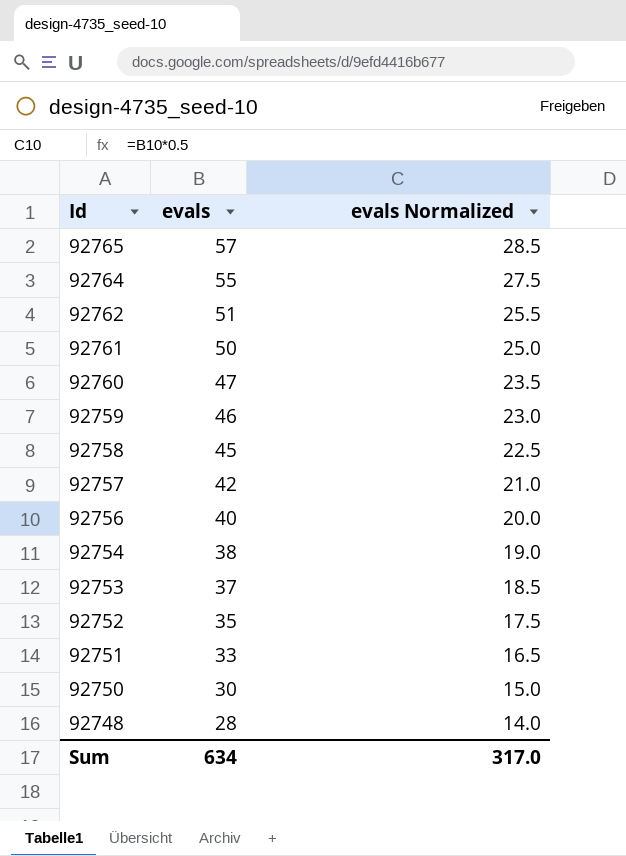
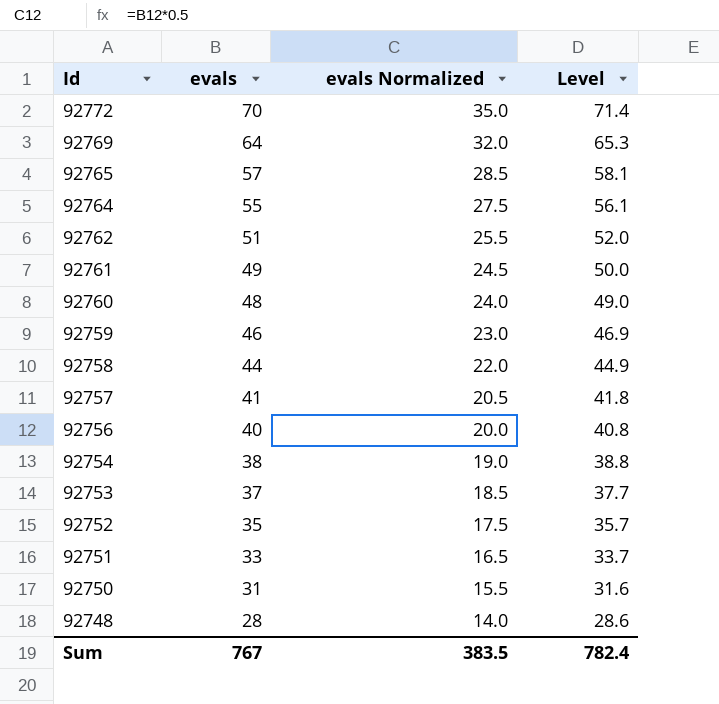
column Level | formula: none -> [evals] * 1.02
row 92772: none -> 70 | 35.0 | 71.4
row 92769: none -> 64 | 32.0 | 65.3
92761 | evals: 50 -> 49
92761 | evals Normalized: 25.0 -> 24.5
92760 | evals: 47 -> 48
92760 | evals Normalized: 23.5 -> 24.0
92758 | evals: 45 -> 44
92758 | evals Normalized: 22.5 -> 22.0
92757 | evals: 42 -> 41
92757 | evals Normalized: 21.0 -> 20.5
92750 | evals: 30 -> 31
92750 | evals Normalized: 15.0 -> 15.5
Sum | evals: 634 -> 767
Sum | evals Normalized: 317.0 -> 383.5

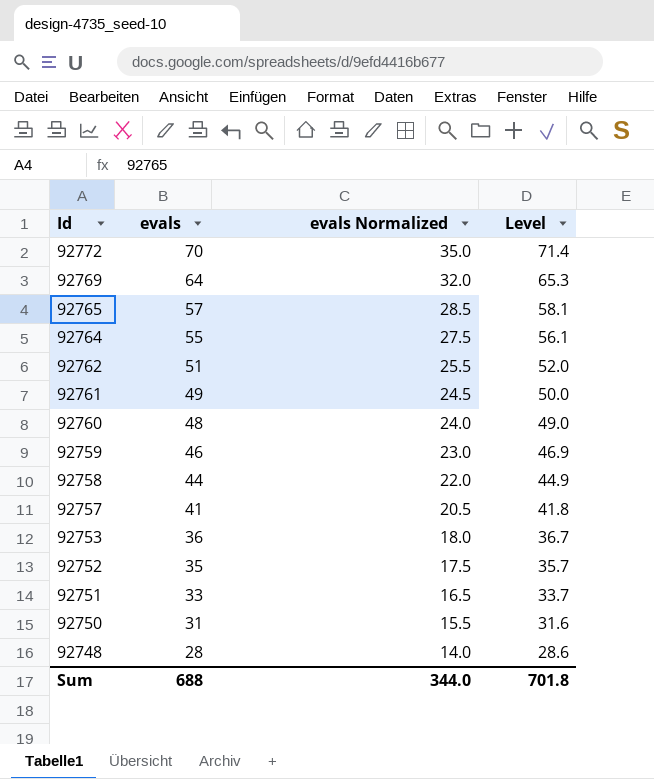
row 92756: 40 | 20.0 | 40.8 -> none
row 92754: 38 | 19.0 | 38.8 -> none
92753 | evals: 37 -> 36
92753 | evals Normalized: 18.5 -> 18.0
92753 | Level: 37.7 -> 36.7
Sum | evals: 767 -> 688
Sum | evals Normalized: 383.5 -> 344.0
Sum | Level: 782.4 -> 701.8

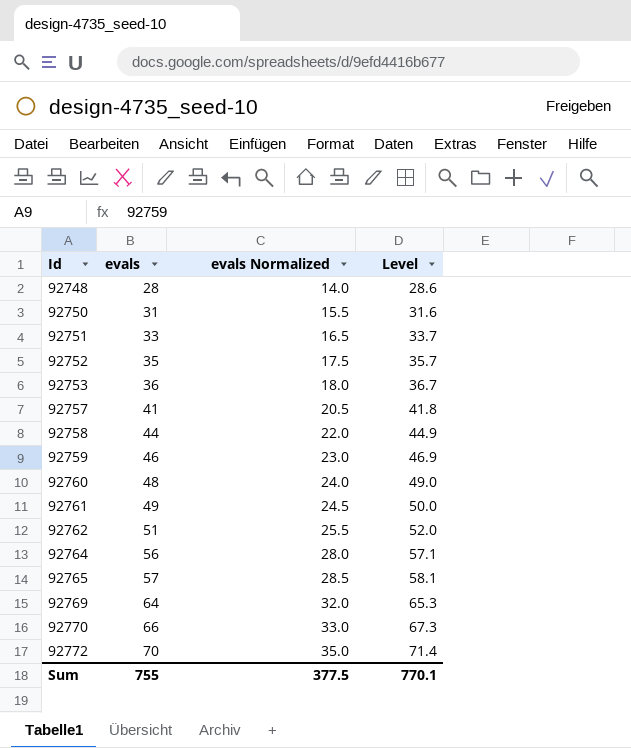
row order: Id descending -> Id ascending
92764 | evals: 55 -> 56
92764 | evals Normalized: 27.5 -> 28.0
92764 | Level: 56.1 -> 57.1
row 92770: none -> 66 | 33.0 | 67.3
Sum | evals: 688 -> 755
Sum | evals Normalized: 344.0 -> 377.5
Sum | Level: 701.8 -> 770.1

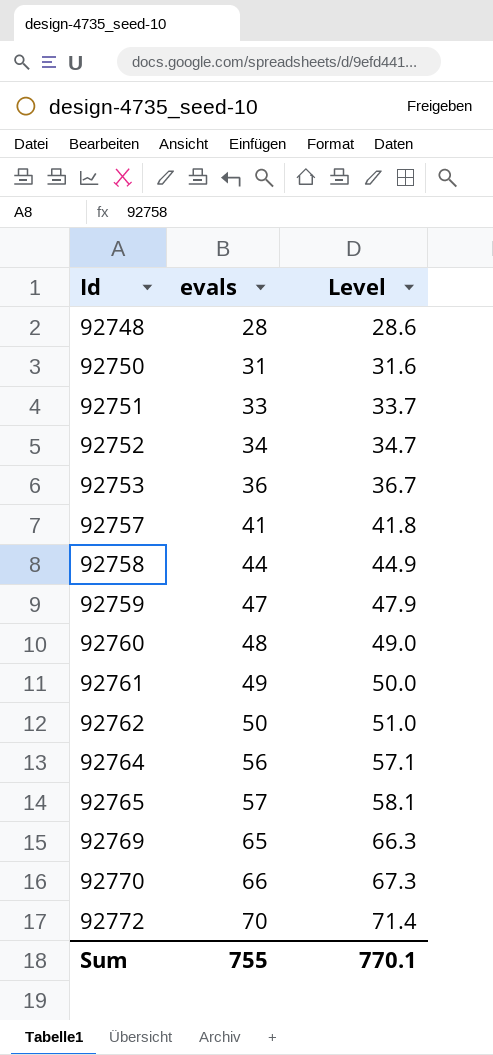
column evals Normalized | formula: [evals] * 0.5 -> none
92752 | evals: 35 -> 34
92752 | Level: 35.7 -> 34.7
92759 | evals: 46 -> 47
92759 | Level: 46.9 -> 47.9
92762 | evals: 51 -> 50
92762 | Level: 52.0 -> 51.0
92769 | evals: 64 -> 65
92769 | Level: 65.3 -> 66.3

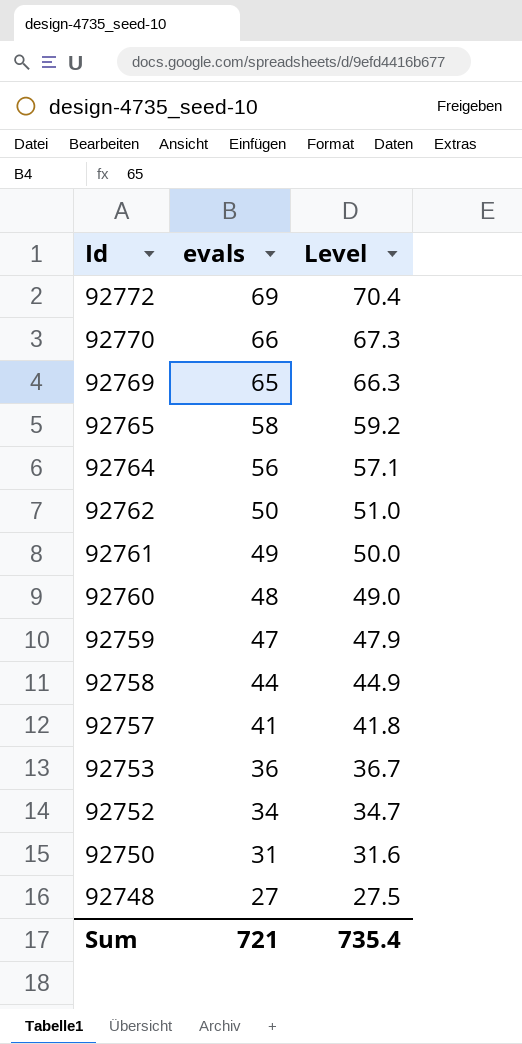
row order: Id ascending -> Id descending
row 92751: 33 | 33.7 -> none
92772 | evals: 70 -> 69
92772 | Level: 71.4 -> 70.4
92765 | evals: 57 -> 58
92765 | Level: 58.1 -> 59.2
92748 | evals: 28 -> 27
92748 | Level: 28.6 -> 27.5
Sum | evals: 755 -> 721
Sum | Level: 770.1 -> 735.4

